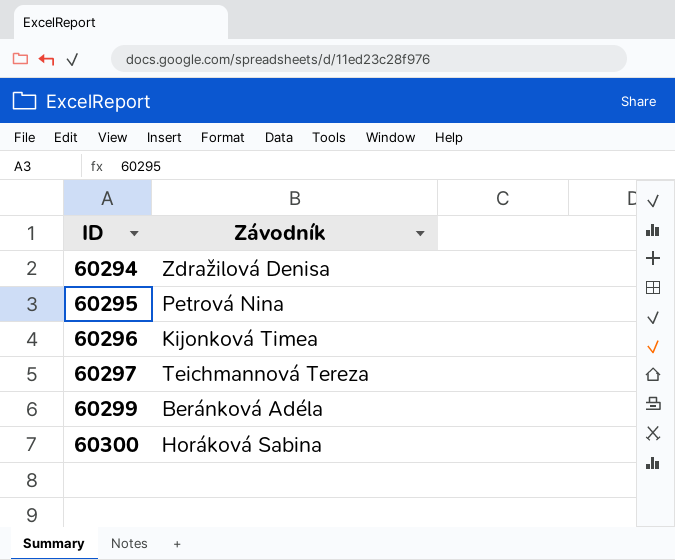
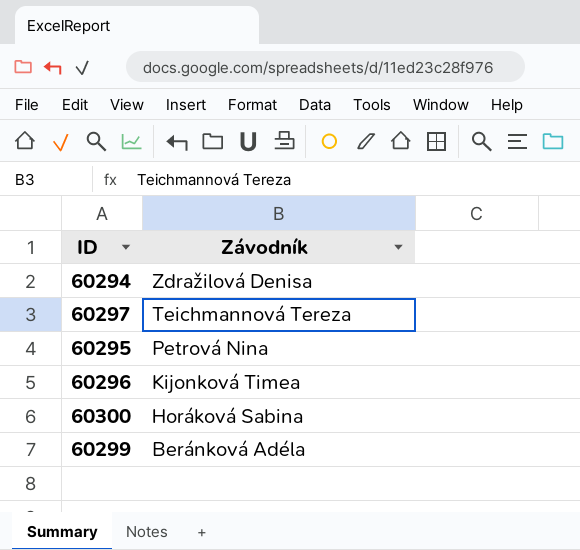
row order: ID ascending -> Závodník descending

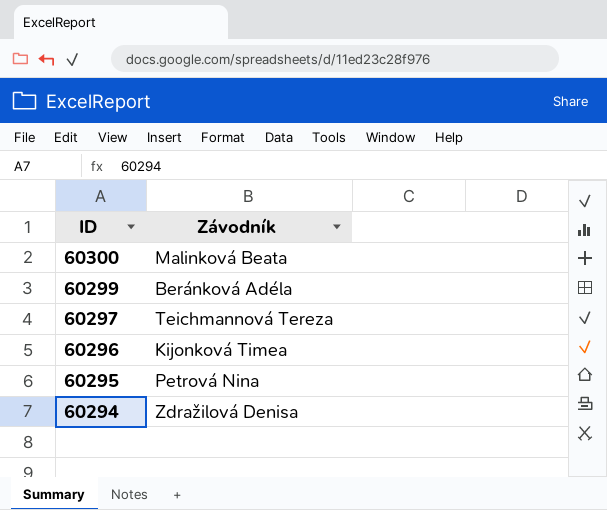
row order: Závodník descending -> ID descending
60300 | Závodník: Horáková Sabina -> Malinková Beata

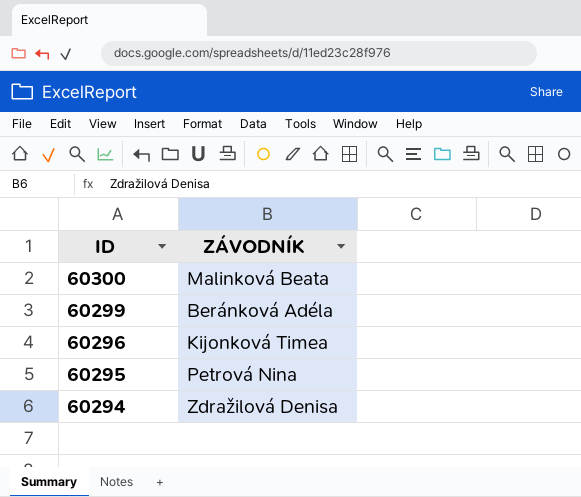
column name: Závodník -> ZÁVODNÍK
row 60297: Teichmannová Tereza -> none

